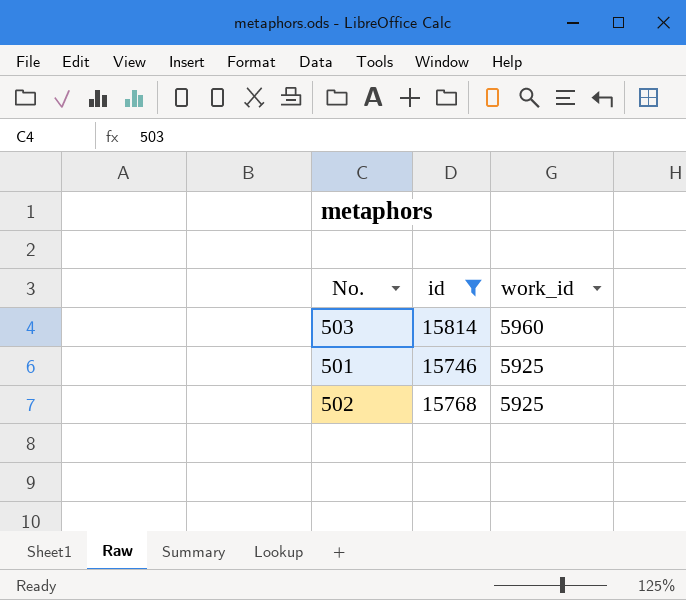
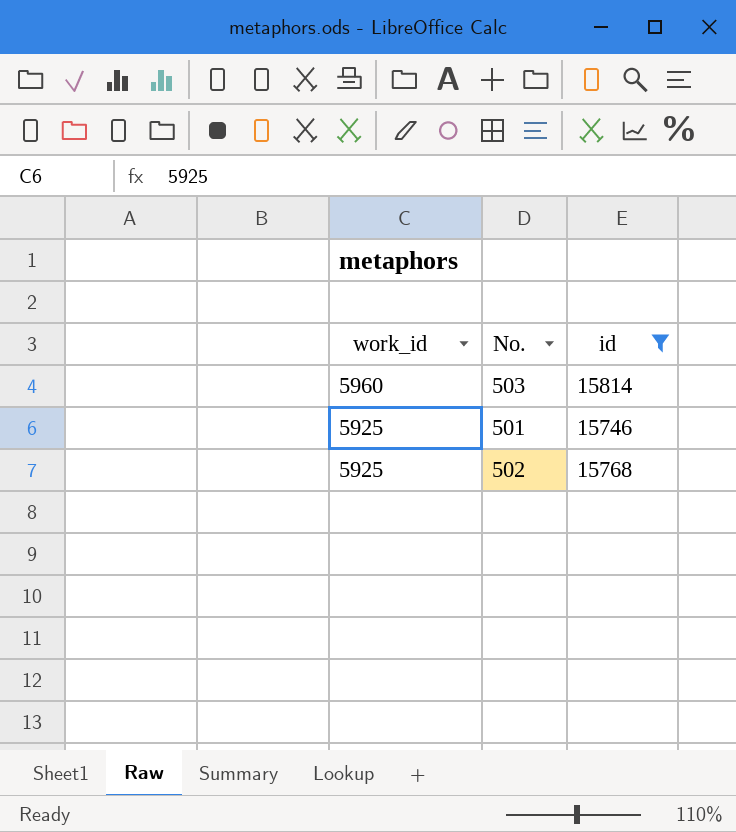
column work_id | position: 3 -> 1

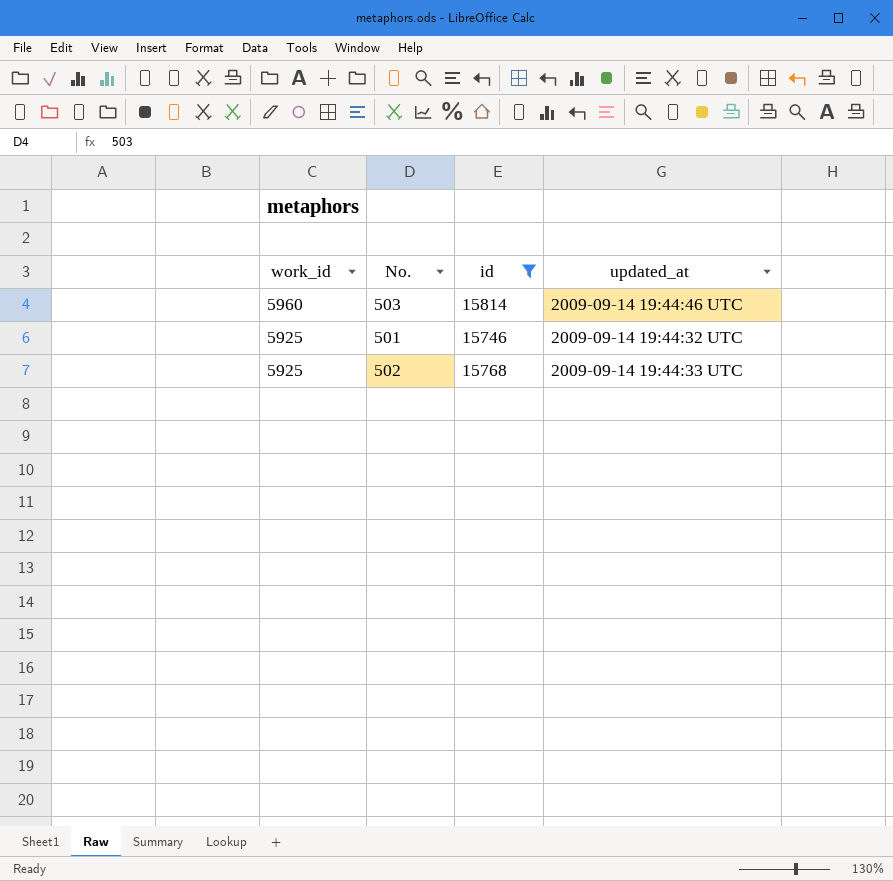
column updated_at | position: none -> 4

